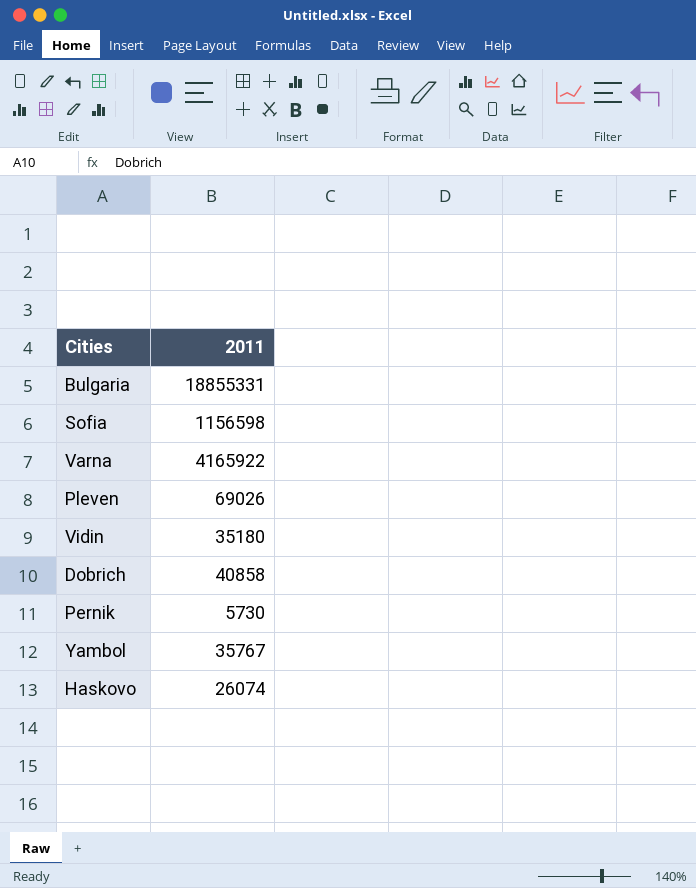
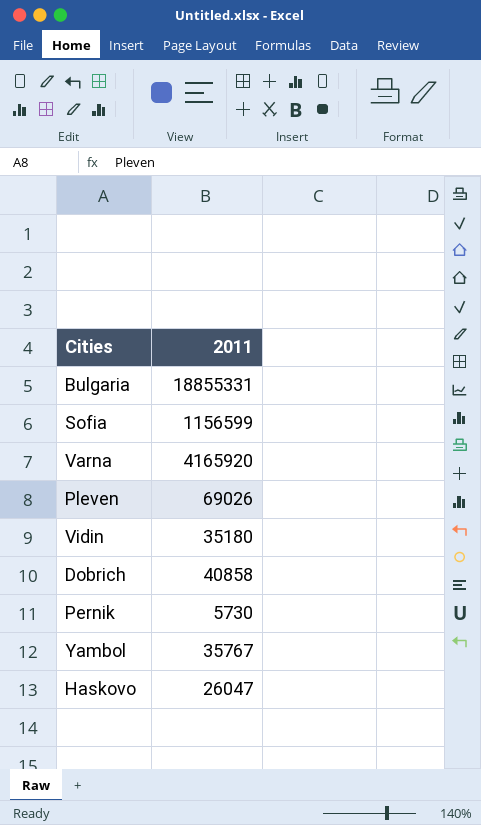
Sofia | 2011: 1156598 -> 1156599
Varna | 2011: 4165922 -> 4165920
Haskovo | 2011: 26074 -> 26047

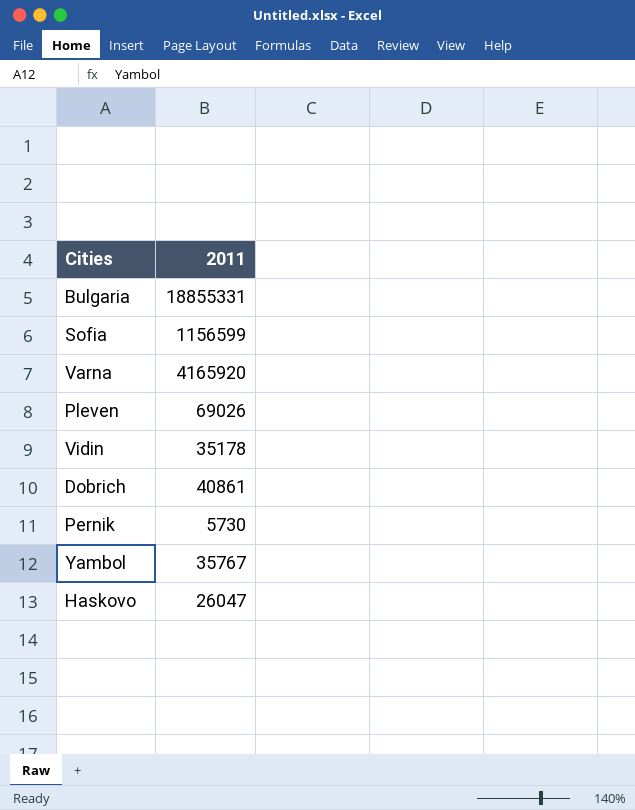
Vidin | 2011: 35180 -> 35178
Dobrich | 2011: 40858 -> 40861

